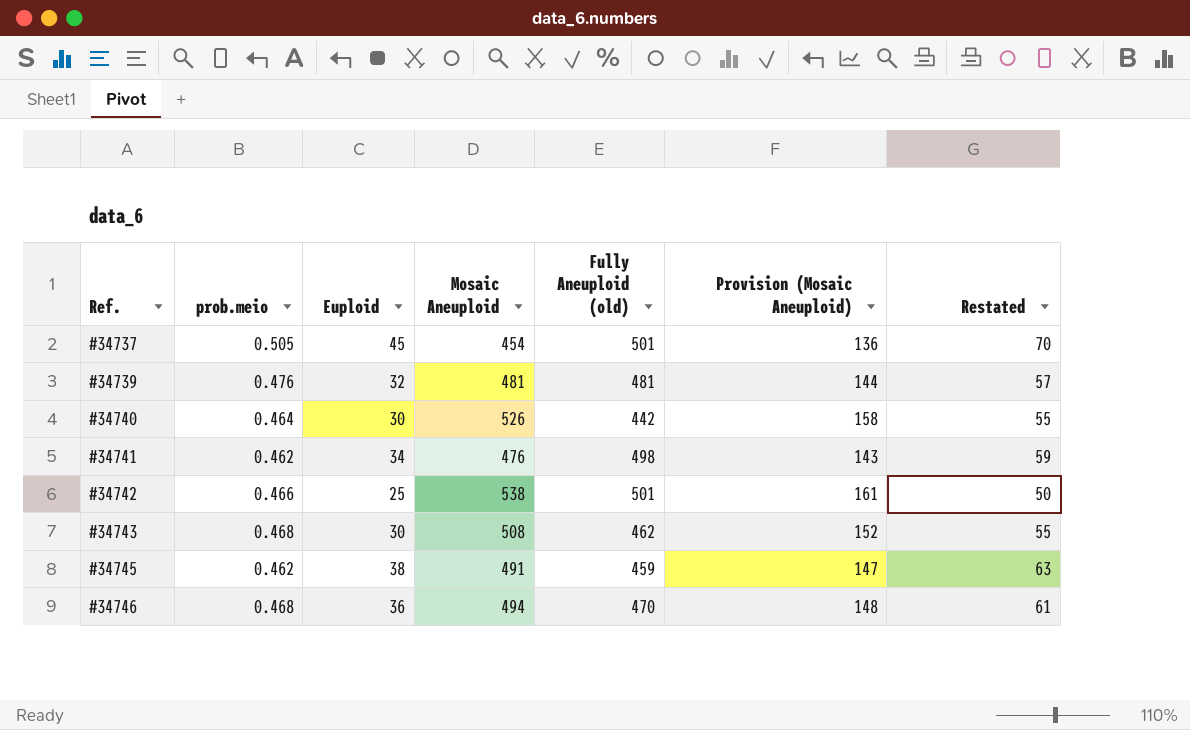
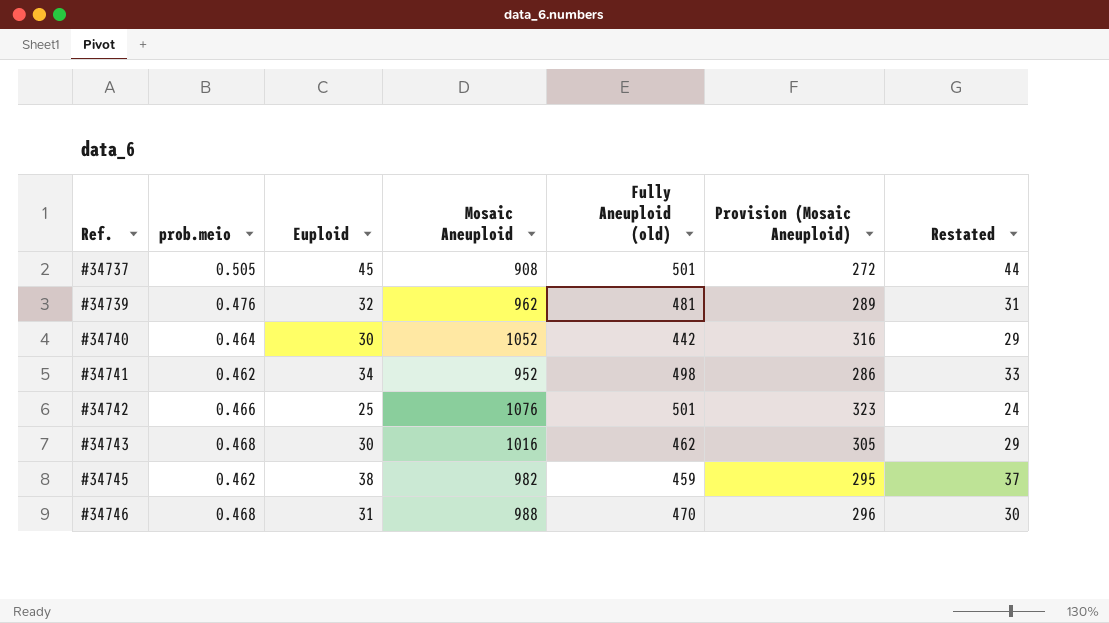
column Restated | formula: [Euploid] + 25 -> [Euploid] - 1
#34737 | Mosaic Aneuploid: 454 -> 908
#34737 | Provision (Mosaic Aneuploid): 136 -> 272
#34739 | Mosaic Aneuploid: 481 -> 962
#34739 | Provision (Mosaic Aneuploid): 144 -> 289
#34740 | Mosaic Aneuploid: 526 -> 1052
#34740 | Provision (Mosaic Aneuploid): 158 -> 316
#34741 | Mosaic Aneuploid: 476 -> 952
#34741 | Provision (Mosaic Aneuploid): 143 -> 286
#34742 | Mosaic Aneuploid: 538 -> 1076
#34742 | Provision (Mosaic Aneuploid): 161 -> 323
#34743 | Mosaic Aneuploid: 508 -> 1016
#34743 | Provision (Mosaic Aneuploid): 152 -> 305
#34745 | Mosaic Aneuploid: 491 -> 982
#34745 | Provision (Mosaic Aneuploid): 147 -> 295
#34746 | Euploid: 36 -> 31
#34746 | Mosaic Aneuploid: 494 -> 988
#34746 | Provision (Mosaic Aneuploid): 148 -> 296

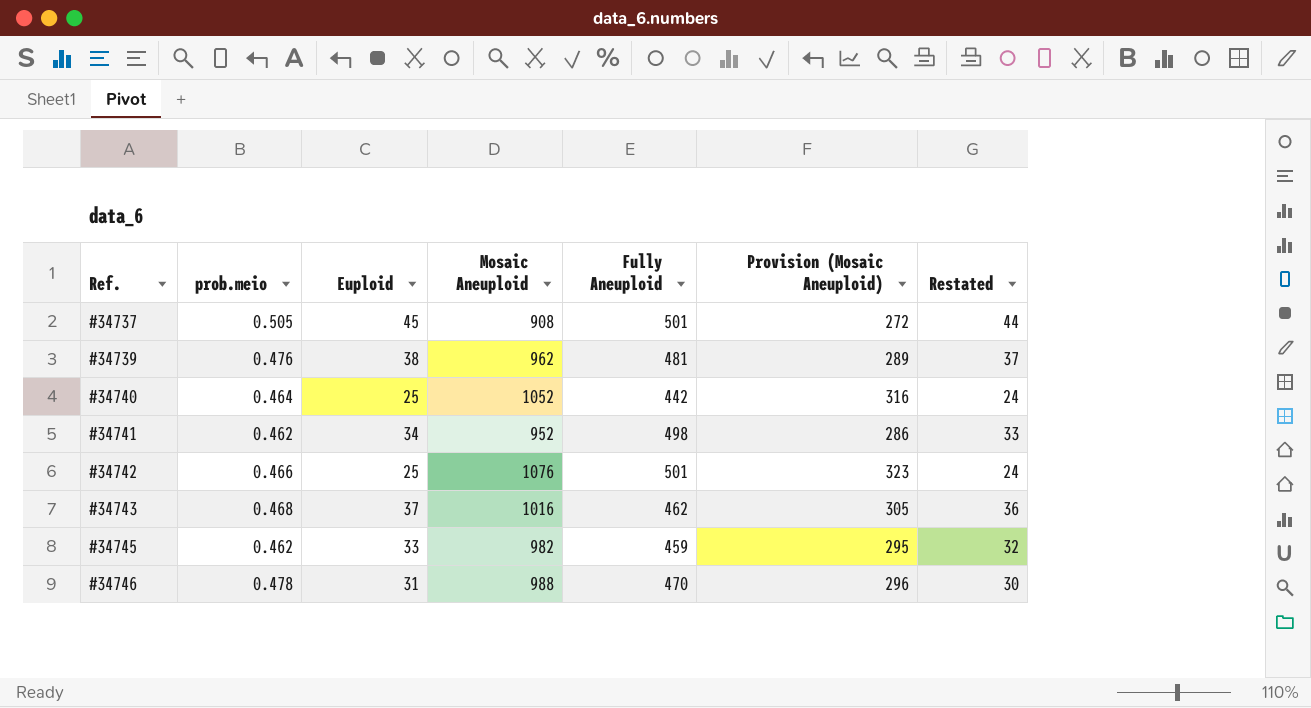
column name: Fully Aneuploid (old) -> Fully Aneuploid
#34739 | Euploid: 32 -> 38
#34739 | Restated: 31 -> 37
#34740 | Euploid: 30 -> 25
#34740 | Restated: 29 -> 24
#34743 | Euploid: 30 -> 37
#34743 | Restated: 29 -> 36
#34745 | Euploid: 38 -> 33
#34745 | Restated: 37 -> 32
#34746 | prob.meio: 0.468 -> 0.478

